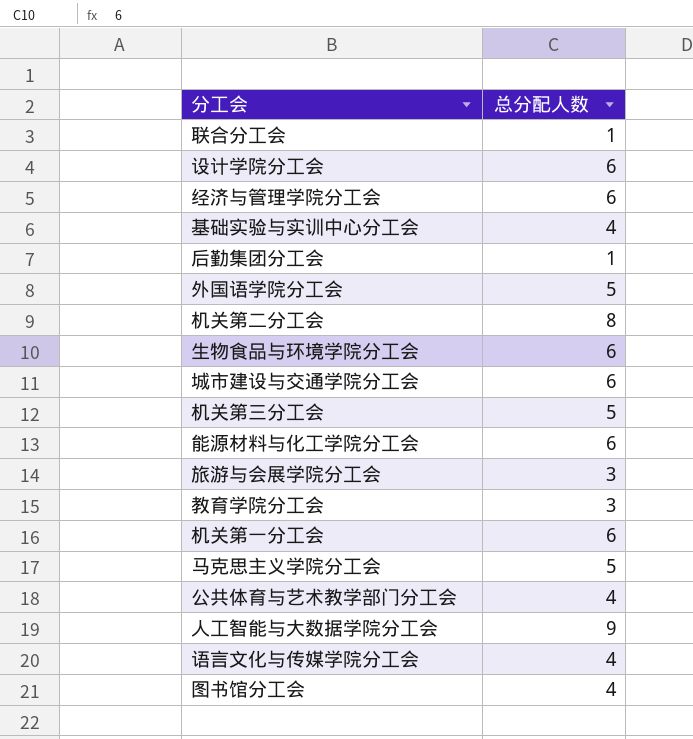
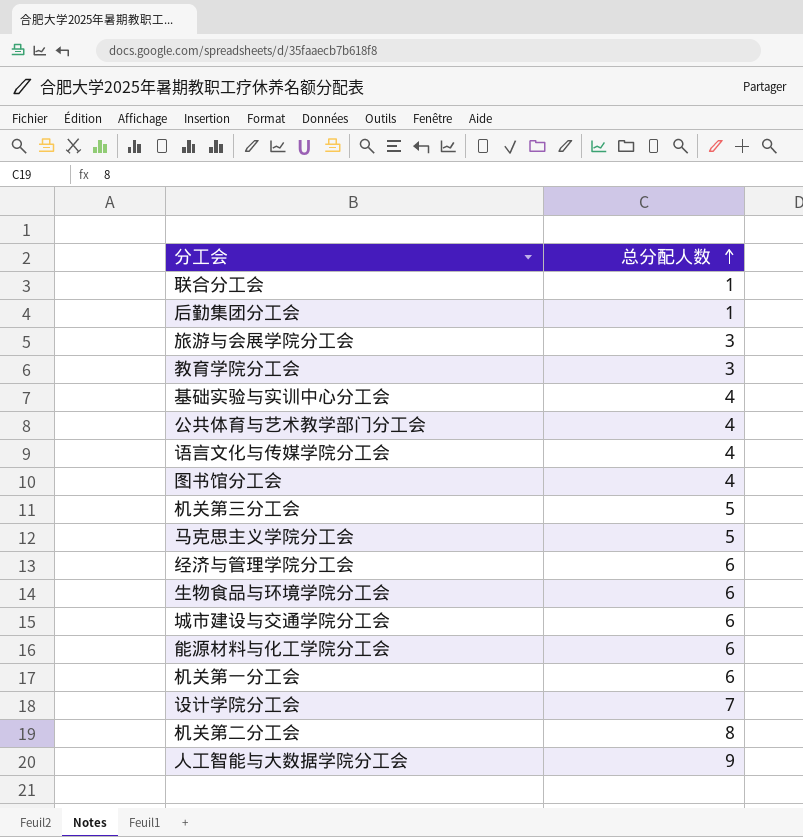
row order: none -> 总分配人数 ascending
row 外国语学院分工会: 5 -> none
设计学院分工会 | 总分配人数: 6 -> 7

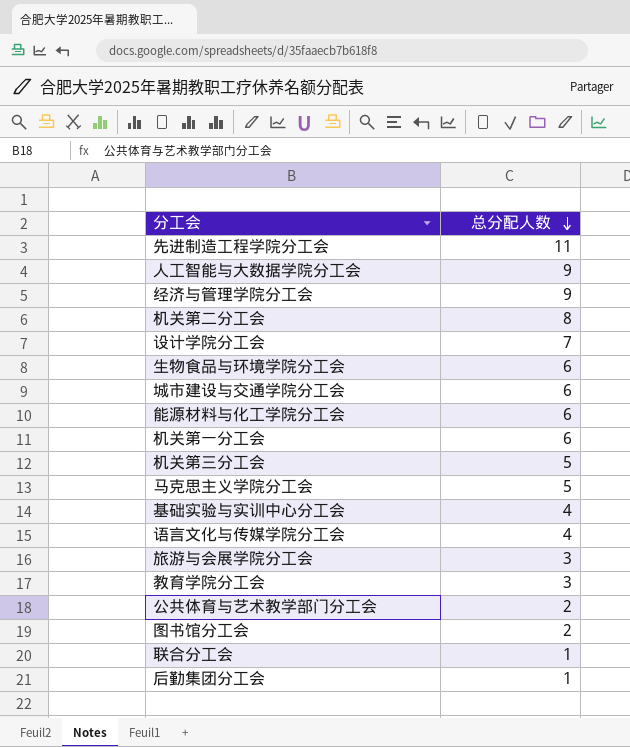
row order: 总分配人数 ascending -> 总分配人数 descending
row 先进制造工程学院分工会: none -> 11
经济与管理学院分工会 | 总分配人数: 6 -> 9
公共体育与艺术教学部门分工会 | 总分配人数: 4 -> 2
图书馆分工会 | 总分配人数: 4 -> 2

